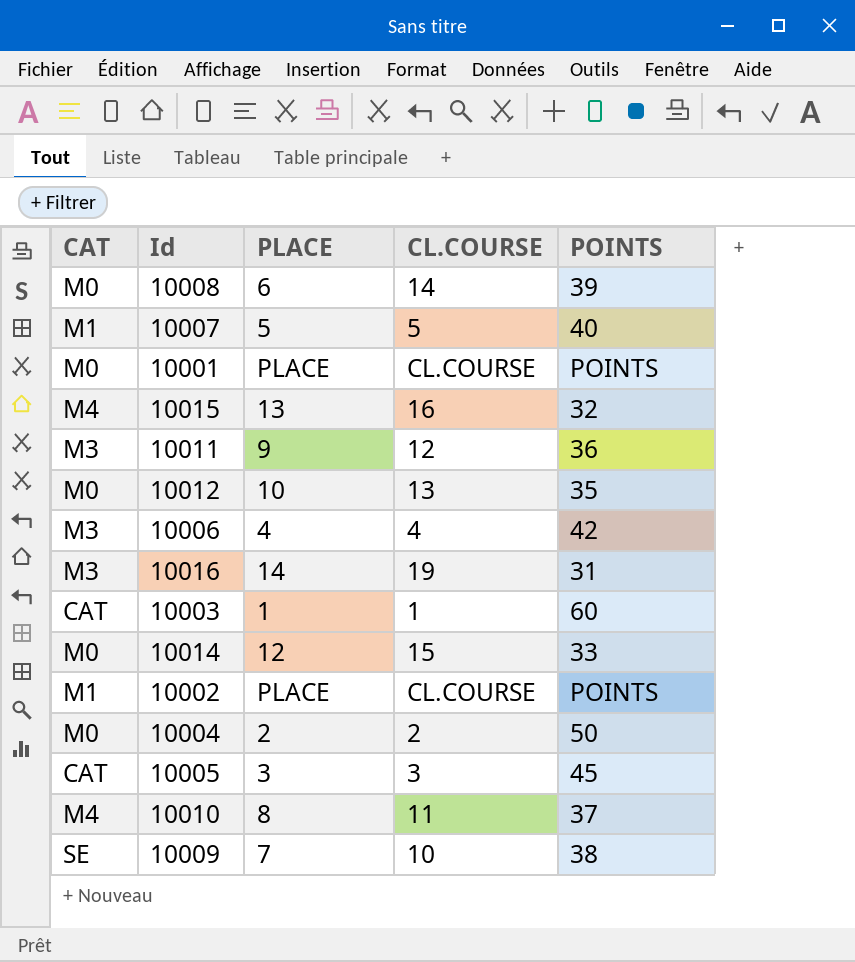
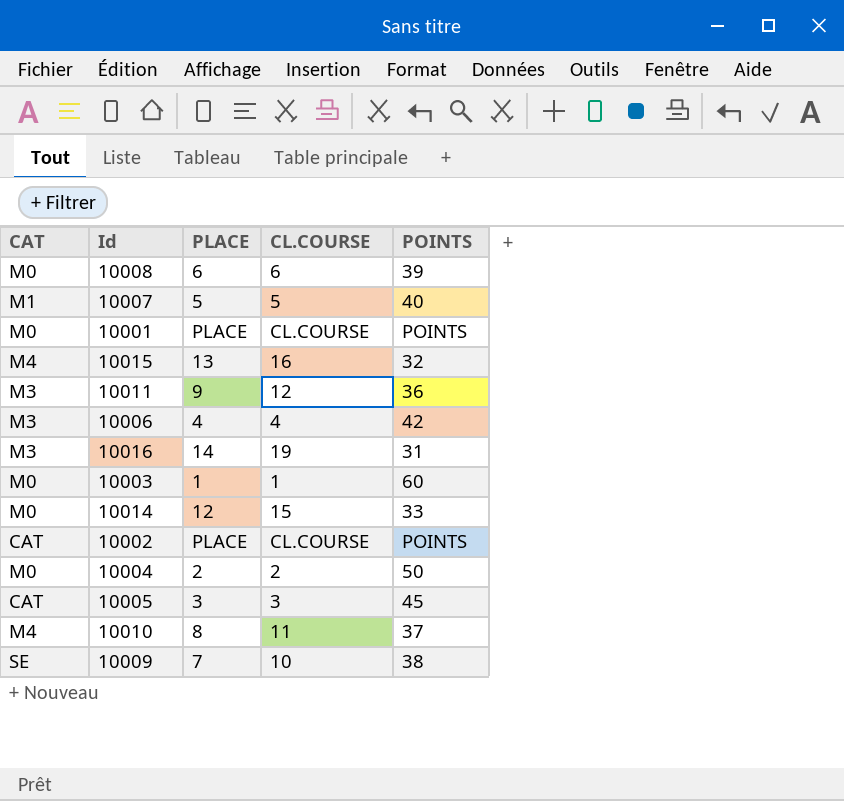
row 10012: M0 | 10 | 13 | 35 -> none
10008 | CL.COURSE: 14 -> 6
10003 | CAT: CAT -> M0
10002 | CAT: M1 -> CAT

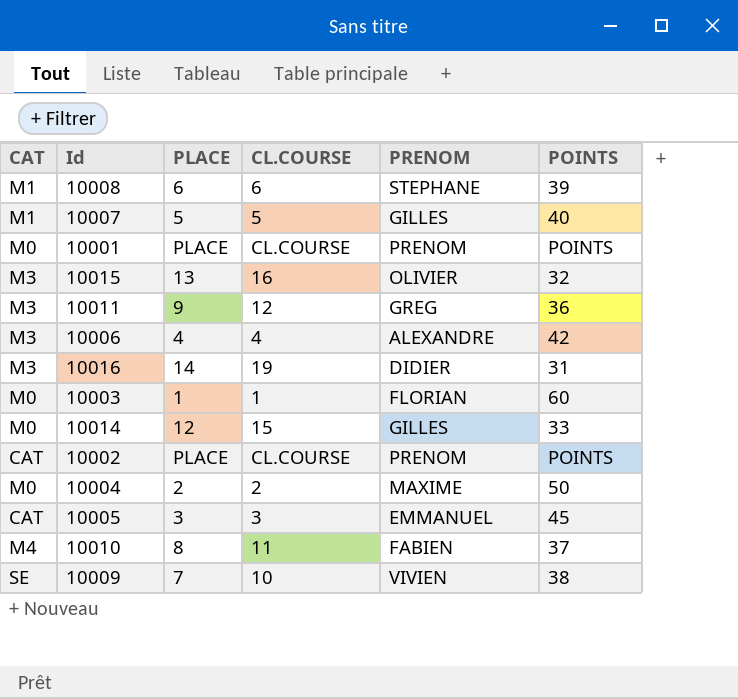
column PRENOM | position: none -> 5
10008 | CAT: M0 -> M1
10015 | CAT: M4 -> M3

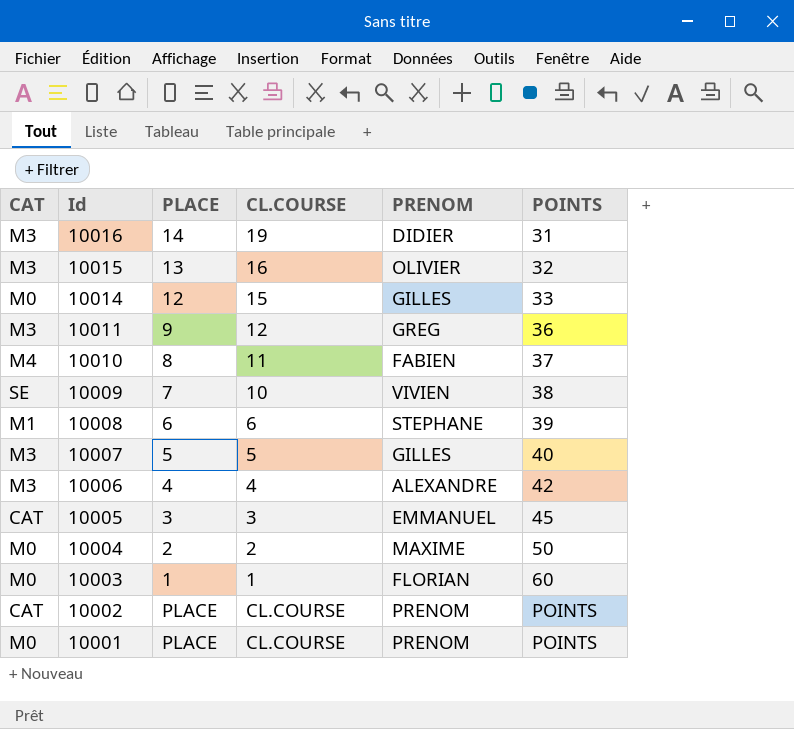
row order: none -> Id descending
10007 | CAT: M1 -> M3

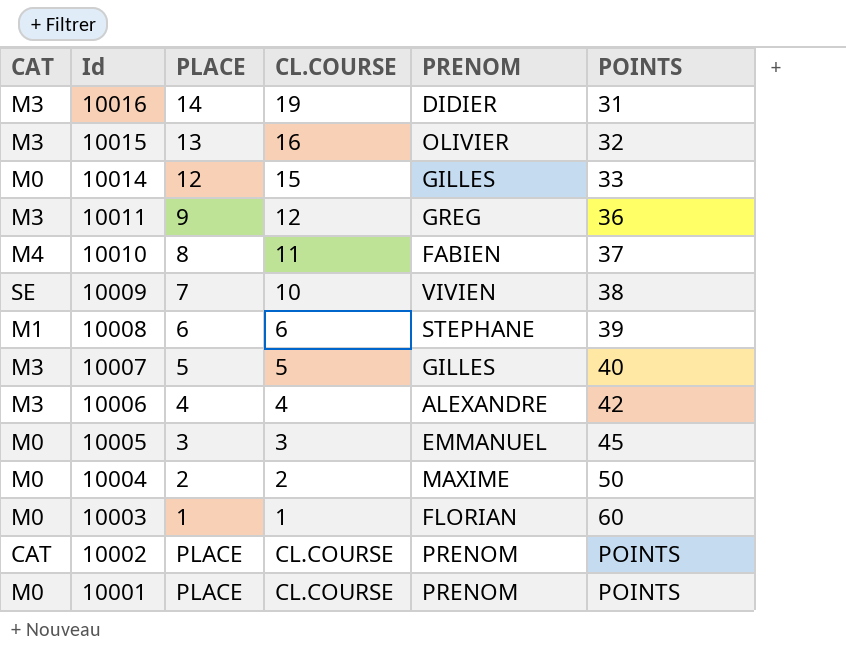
10005 | CAT: CAT -> M0

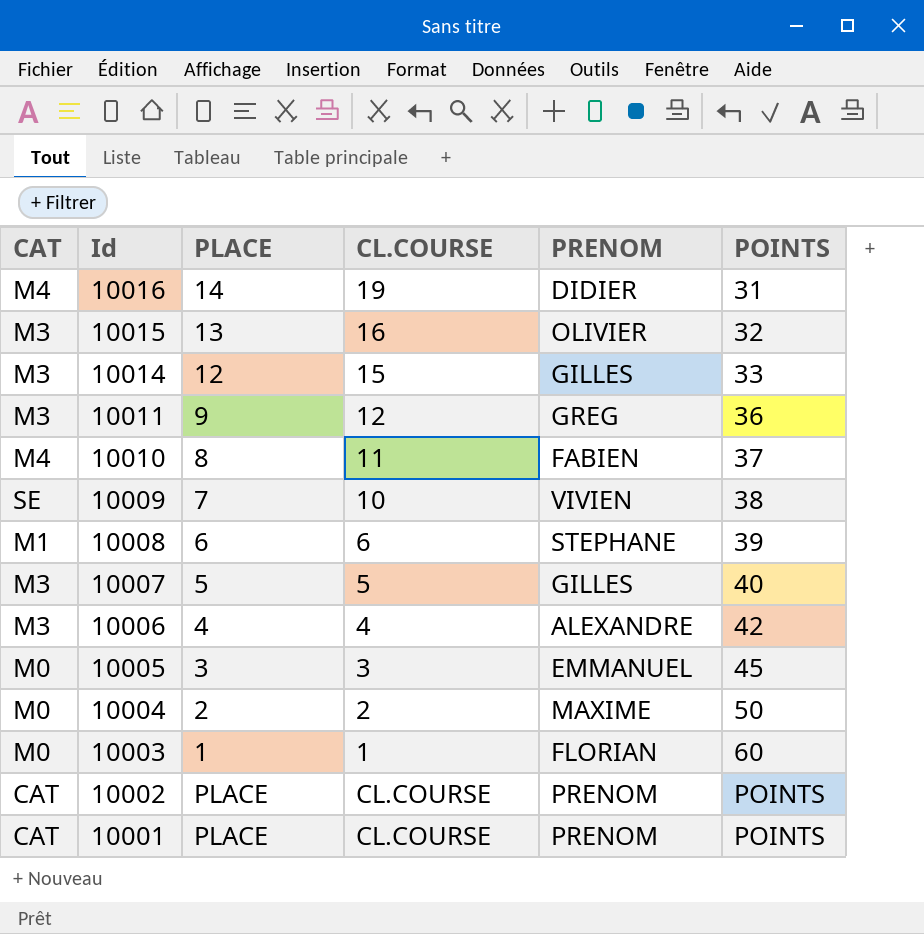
10016 | CAT: M3 -> M4
10014 | CAT: M0 -> M3
10001 | CAT: M0 -> CAT

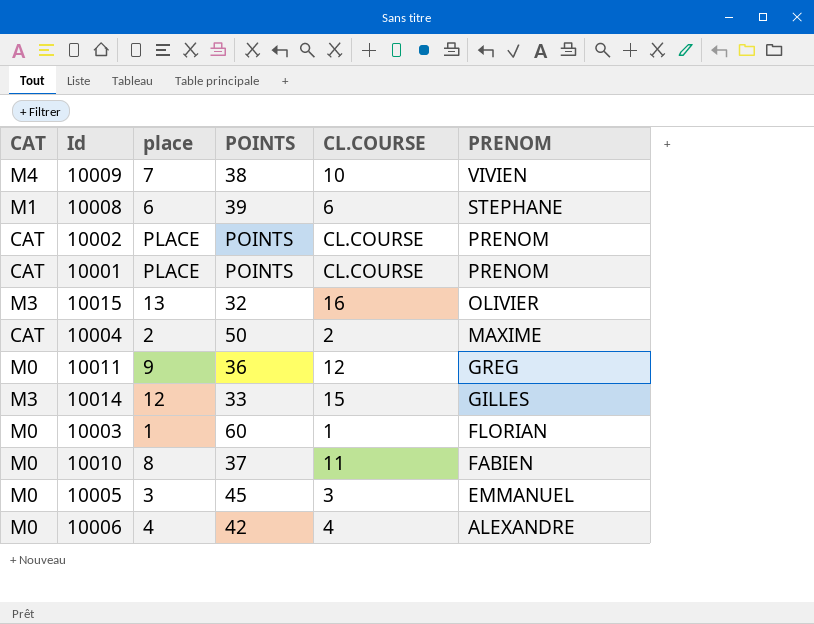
row order: Id descending -> PRENOM descending
column name: PLACE -> place
column POINTS | position: 6 -> 4
row 10016: M4 | 14 | 19 | DIDIER | 31 -> none
row 10007: M3 | 5 | 5 | GILLES | 40 -> none
10009 | CAT: SE -> M4
10004 | CAT: M0 -> CAT
10011 | CAT: M3 -> M0
10010 | CAT: M4 -> M0
10006 | CAT: M3 -> M0

